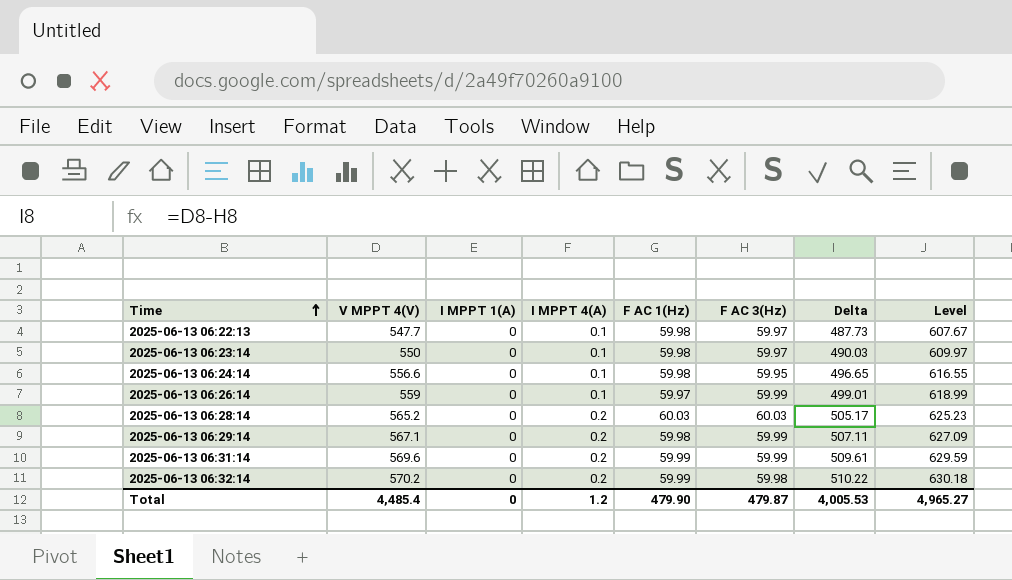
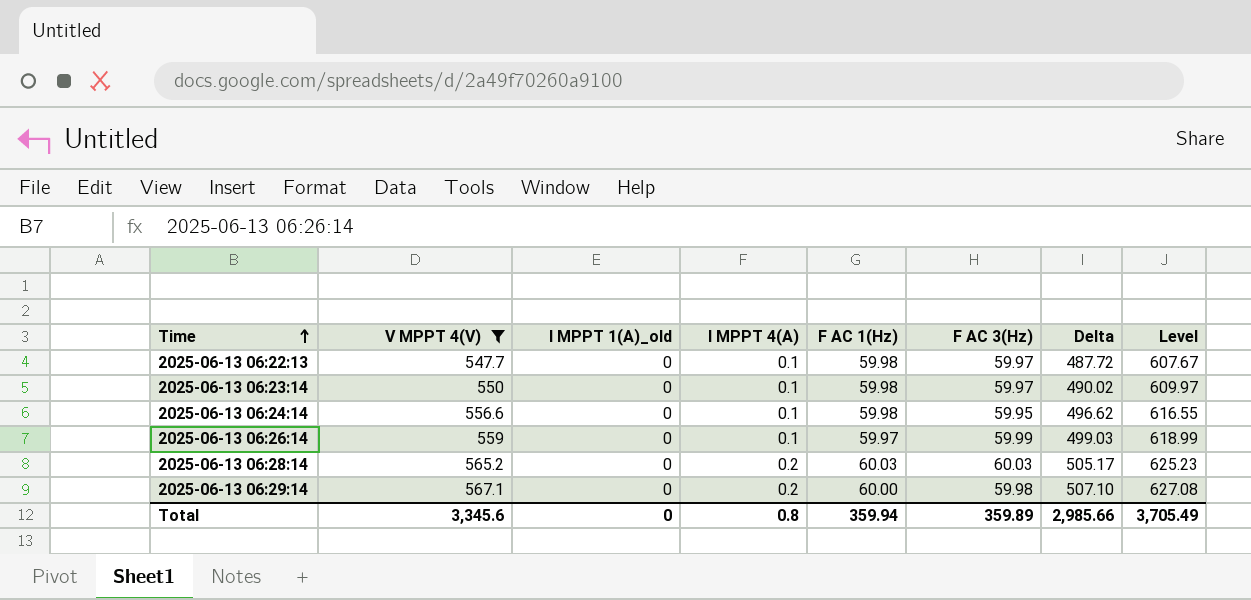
filter: none -> V MPPT 4(V) <= 567.1
column name: I MPPT 1(A) -> I MPPT 1(A)_old
column Delta | formula: [V MPPT 4(V)] - [F AC 3(Hz)] -> [V MPPT 4(V)] - [F AC 1(Hz)]
2025-06-13 06:29:14 | F AC 1(Hz): 59.98 -> 60.00
2025-06-13 06:29:14 | F AC 3(Hz): 59.99 -> 59.98
2025-06-13 06:29:14 | Level: 627.09 -> 627.08
Total | V MPPT 4(V): 4,485.4 -> 3,345.6
Total | I MPPT 4(A): 1.2 -> 0.8
Total | F AC 1(Hz): 479.90 -> 359.94
Total | F AC 3(Hz): 479.87 -> 359.89
Total | Delta: 4,005.53 -> 2,985.66
Total | Level: 4,965.27 -> 3,705.49

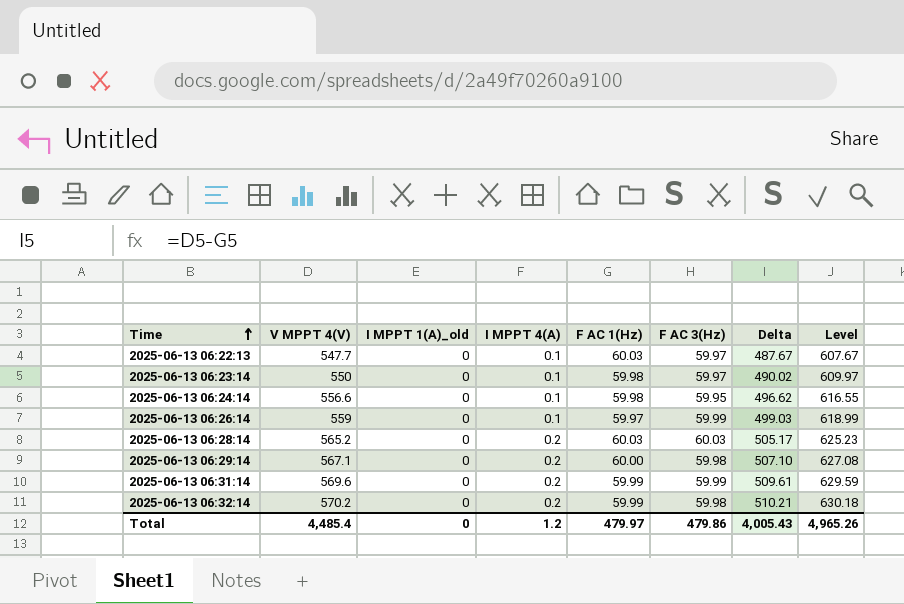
filter: V MPPT 4(V) <= 567.1 -> none
2025-06-13 06:22:13 | F AC 1(Hz): 59.98 -> 60.03
2025-06-13 06:22:13 | Delta: 487.72 -> 487.67
Total | V MPPT 4(V): 3,345.6 -> 4,485.4
Total | I MPPT 4(A): 0.8 -> 1.2
Total | F AC 1(Hz): 359.94 -> 479.97
Total | F AC 3(Hz): 359.89 -> 479.86
Total | Delta: 2,985.66 -> 4,005.43
Total | Level: 3,705.49 -> 4,965.26

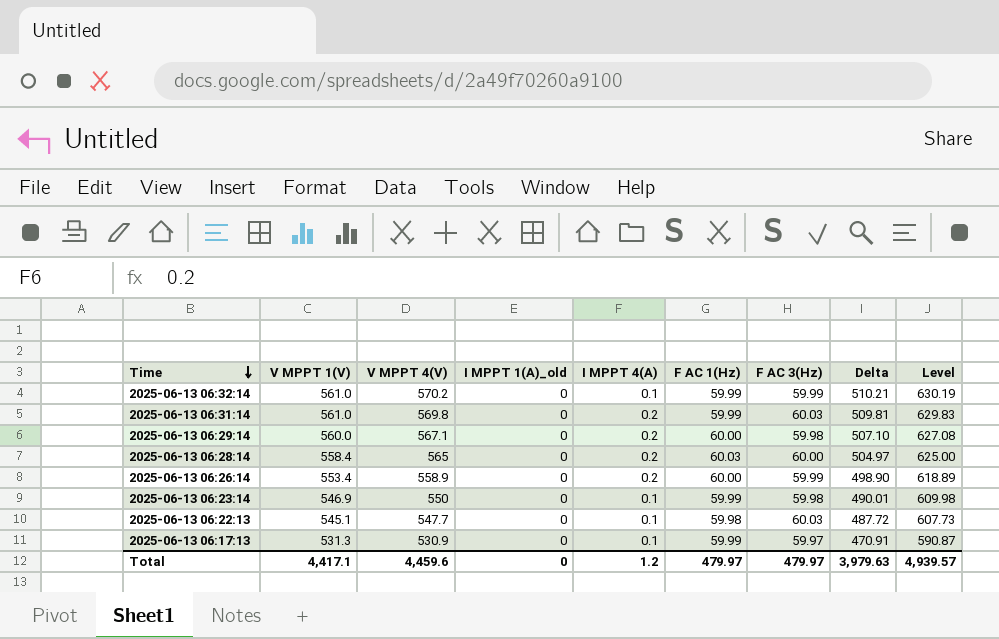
row order: Time ascending -> Time descending
column V MPPT 1(V) | position: none -> 2
row 2025-06-13 06:24:14: 556.6 | 0 | 0.1 | 59.98 | 59.95 | 496.62 | 616.55 -> none
2025-06-13 06:32:14 | I MPPT 4(A): 0.2 -> 0.1
2025-06-13 06:32:14 | F AC 3(Hz): 59.98 -> 59.99
2025-06-13 06:32:14 | Level: 630.18 -> 630.19
2025-06-13 06:31:14 | V MPPT 4(V): 569.6 -> 569.8
2025-06-13 06:31:14 | F AC 3(Hz): 59.99 -> 60.03
2025-06-13 06:31:14 | Delta: 509.61 -> 509.81
2025-06-13 06:31:14 | Level: 629.59 -> 629.83
2025-06-13 06:28:14 | V MPPT 4(V): 565.2 -> 565
2025-06-13 06:28:14 | F AC 3(Hz): 60.03 -> 60.00
2025-06-13 06:28:14 | Delta: 505.17 -> 504.97
2025-06-13 06:28:14 | Level: 625.23 -> 625.00
2025-06-13 06:26:14 | V MPPT 4(V): 559 -> 558.9
2025-06-13 06:26:14 | I MPPT 4(A): 0.1 -> 0.2
2025-06-13 06:26:14 | F AC 1(Hz): 59.97 -> 60.00
2025-06-13 06:26:14 | Delta: 499.03 -> 498.90
2025-06-13 06:26:14 | Level: 618.99 -> 618.89
2025-06-13 06:23:14 | F AC 1(Hz): 59.98 -> 59.99
2025-06-13 06:23:14 | F AC 3(Hz): 59.97 -> 59.98
2025-06-13 06:23:14 | Delta: 490.02 -> 490.01
2025-06-13 06:23:14 | Level: 609.97 -> 609.98
2025-06-13 06:22:13 | F AC 1(Hz): 60.03 -> 59.98
2025-06-13 06:22:13 | F AC 3(Hz): 59.97 -> 60.03
2025-06-13 06:22:13 | Delta: 487.67 -> 487.72
2025-06-13 06:22:13 | Level: 607.67 -> 607.73
row 2025-06-13 06:17:13: none -> 531.3 | 530.9 | 0 | 0.1 | 59.99 | 59.97 | 470.91 | 590.87
Total | V MPPT 4(V): 4,485.4 -> 4,459.6
Total | F AC 3(Hz): 479.86 -> 479.97
Total | Delta: 4,005.43 -> 3,979.63
Total | Level: 4,965.26 -> 4,939.57

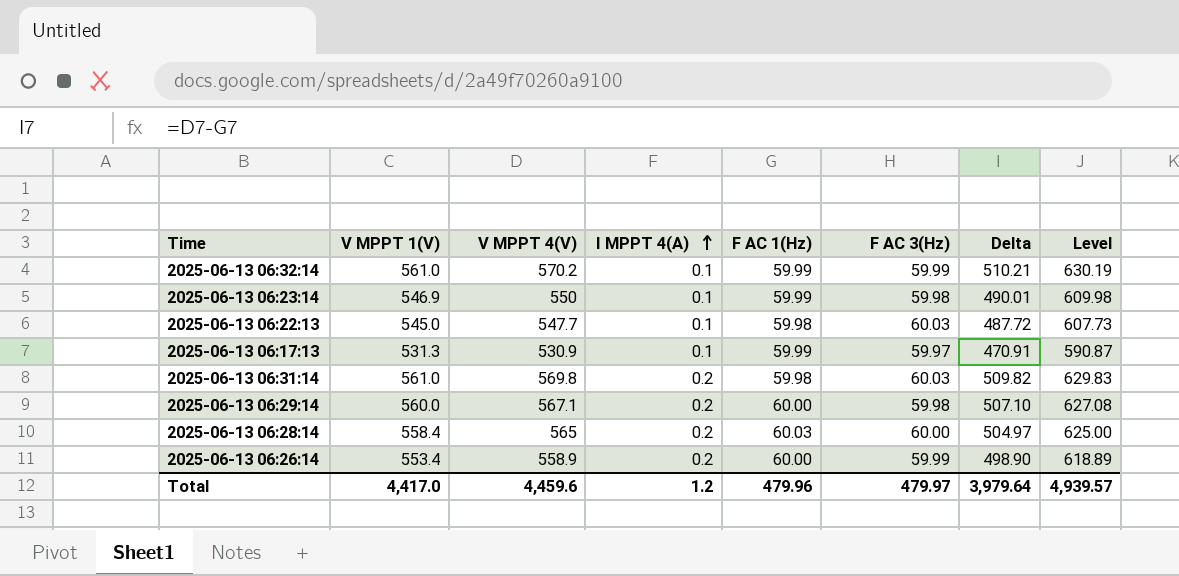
row order: Time descending -> I MPPT 4(A) ascending
column I MPPT 1(A)_old | position: 4 -> none
2025-06-13 06:22:13 | V MPPT 1(V): 545.1 -> 545.0
2025-06-13 06:31:14 | F AC 1(Hz): 59.99 -> 59.98
2025-06-13 06:31:14 | Delta: 509.81 -> 509.82
Total | V MPPT 1(V): 4,417.1 -> 4,417.0
Total | F AC 1(Hz): 479.97 -> 479.96
Total | Delta: 3,979.63 -> 3,979.64

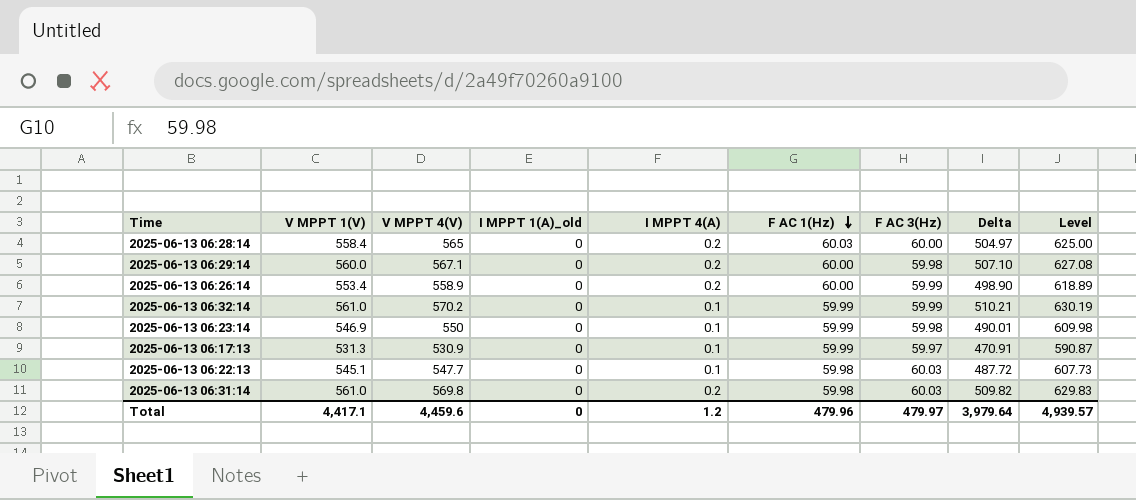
row order: I MPPT 4(A) ascending -> F AC 1(Hz) descending
column I MPPT 1(A)_old | position: none -> 4
2025-06-13 06:22:13 | V MPPT 1(V): 545.0 -> 545.1
Total | V MPPT 1(V): 4,417.0 -> 4,417.1

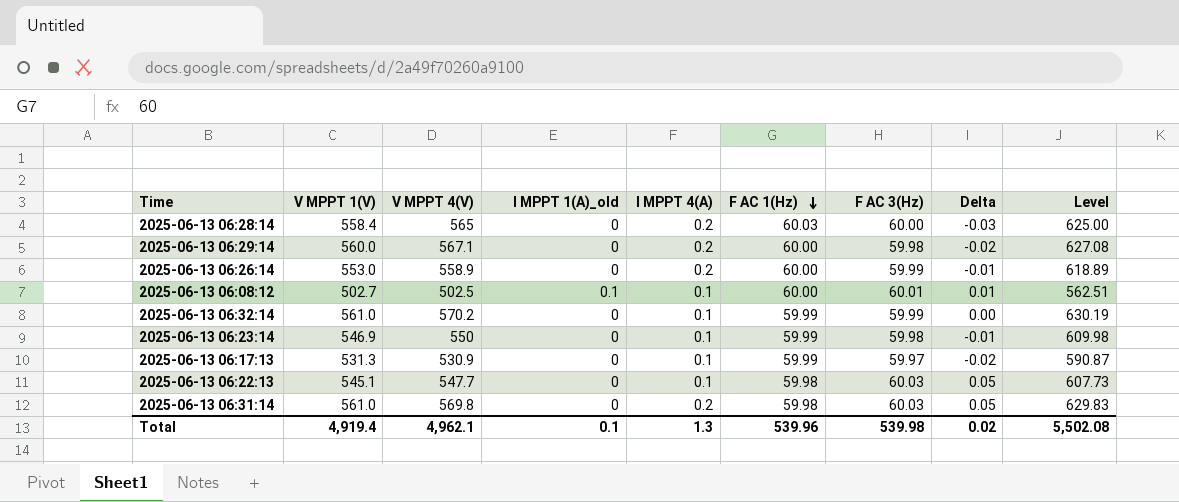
column Delta | formula: [V MPPT 4(V)] - [F AC 1(Hz)] -> [F AC 3(Hz)] - [F AC 1(Hz)]
2025-06-13 06:26:14 | V MPPT 1(V): 553.4 -> 553.0
row 2025-06-13 06:08:12: none -> 502.7 | 502.5 | 0.1 | 0.1 | 60.00 | 60.01 | 0.01 | 562.51
Total | V MPPT 1(V): 4,417.1 -> 4,919.4
Total | V MPPT 4(V): 4,459.6 -> 4,962.1
Total | I MPPT 1(A)_old: 0 -> 0.1
Total | I MPPT 4(A): 1.2 -> 1.3
Total | F AC 1(Hz): 479.96 -> 539.96
Total | F AC 3(Hz): 479.97 -> 539.98
Total | Delta: 3,979.64 -> 0.02
Total | Level: 4,939.57 -> 5,502.08

